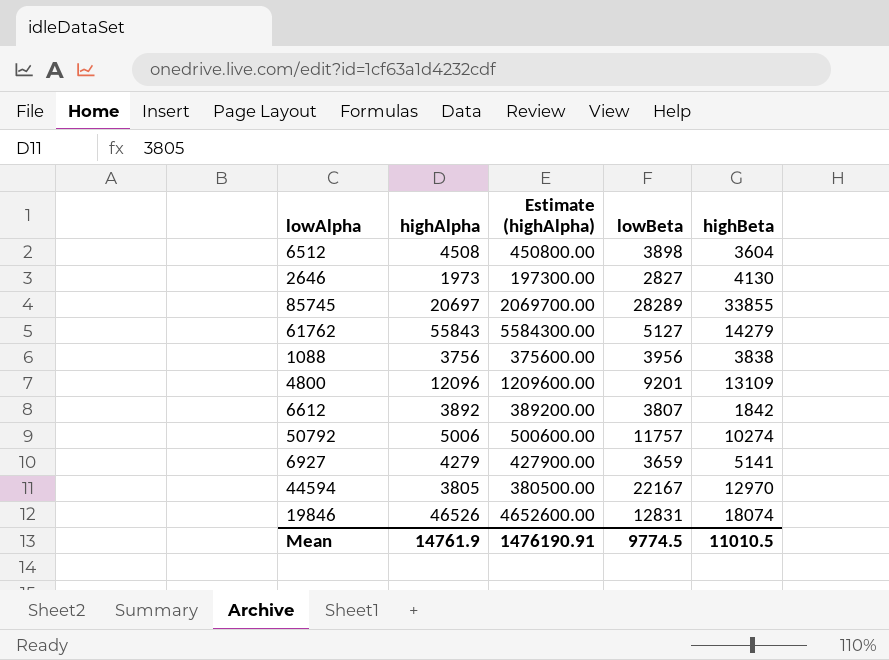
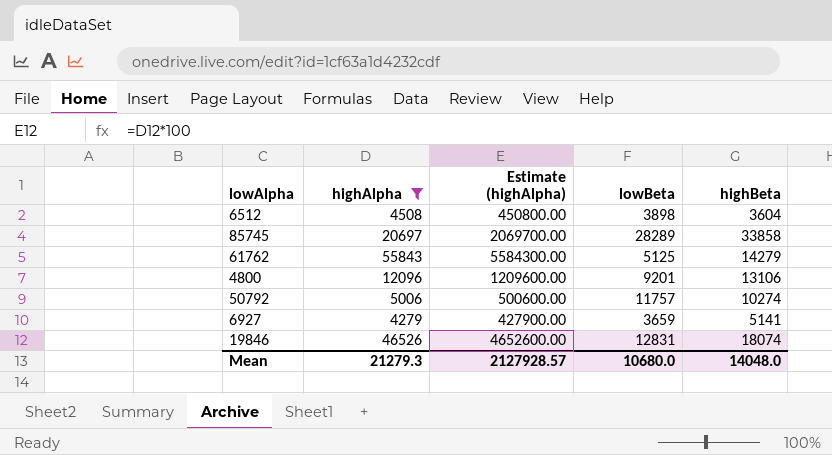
filter: none -> highAlpha >= 4279
85745 | highBeta: 33855 -> 33858
61762 | lowBeta: 5127 -> 5125
4800 | highBeta: 13109 -> 13106
Mean | highAlpha: 14761.9 -> 21279.3
Mean | Estimate (highAlpha): 1476190.91 -> 2127928.57
Mean | lowBeta: 9774.5 -> 10680.0
Mean | highBeta: 11010.5 -> 14048.0

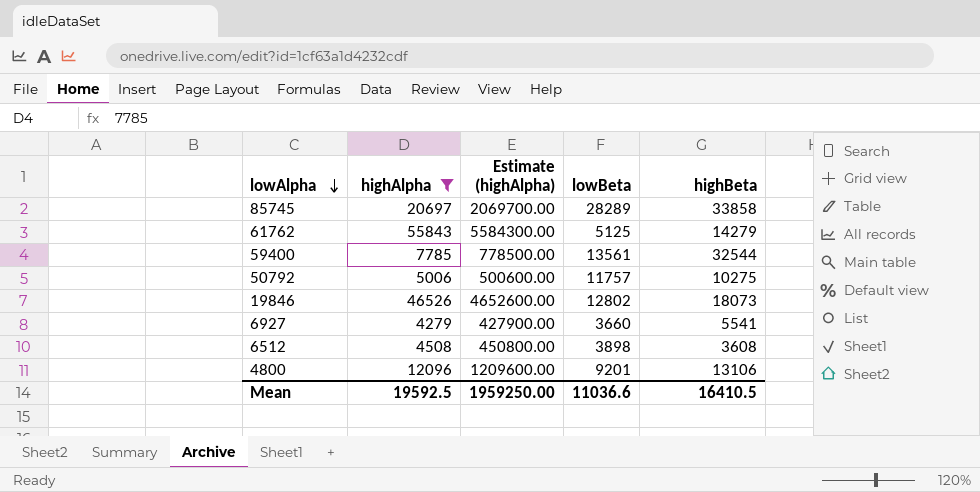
row order: none -> lowAlpha descending
row 59400: none -> 7785 | 778500.00 | 13561 | 32544
50792 | highBeta: 10274 -> 10275
19846 | lowBeta: 12831 -> 12802
19846 | highBeta: 18074 -> 18073
6927 | lowBeta: 3659 -> 3660
6927 | highBeta: 5141 -> 5541
6512 | highBeta: 3604 -> 3608
Mean | highAlpha: 21279.3 -> 19592.5
Mean | Estimate (highAlpha): 2127928.57 -> 1959250.00
Mean | lowBeta: 10680.0 -> 11036.6
Mean | highBeta: 14048.0 -> 16410.5

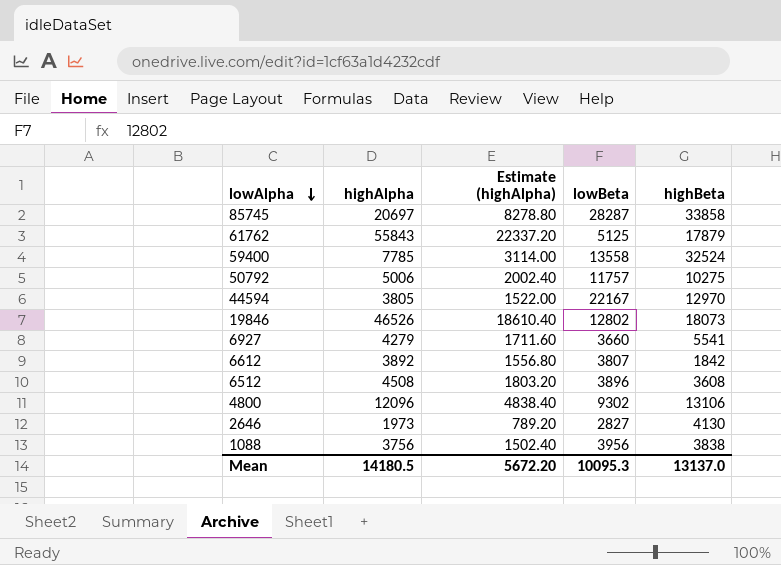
filter: highAlpha >= 4279 -> none
column Estimate (highAlpha) | formula: [highAlpha] * 100 -> [highAlpha] * 0.4
85745 | lowBeta: 28289 -> 28287
61762 | highBeta: 14279 -> 17879
59400 | lowBeta: 13561 -> 13558
59400 | highBeta: 32544 -> 32524
6512 | lowBeta: 3898 -> 3896
4800 | lowBeta: 9201 -> 9302
Mean | highAlpha: 19592.5 -> 14180.5
Mean | Estimate (highAlpha): 1959250.00 -> 5672.20
Mean | lowBeta: 11036.6 -> 10095.3
Mean | highBeta: 16410.5 -> 13137.0

